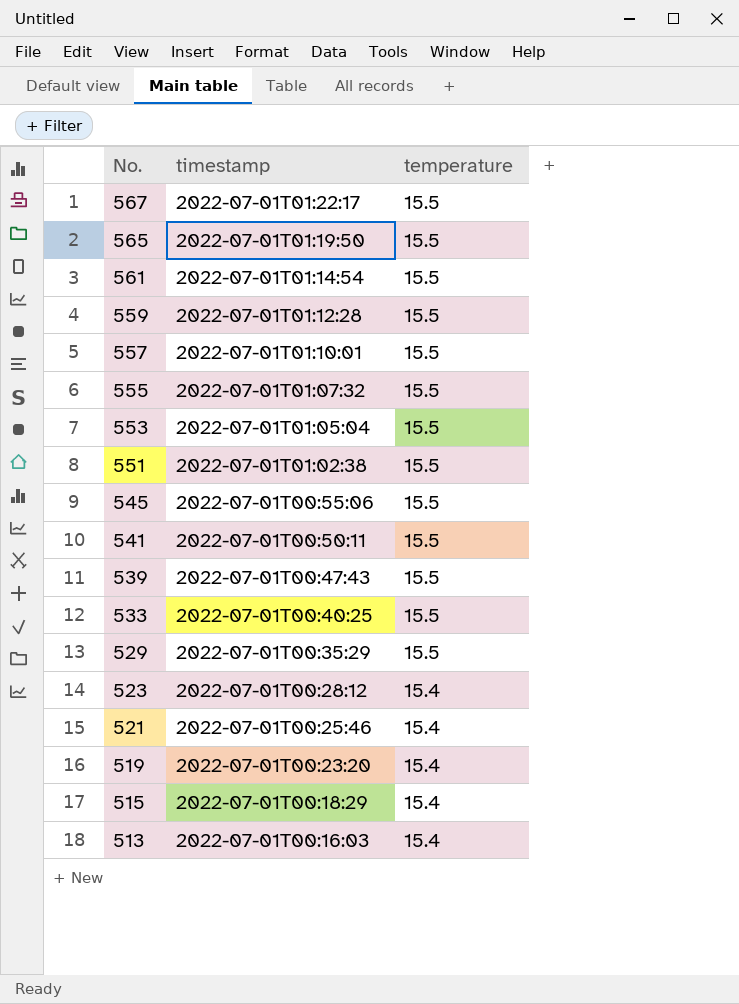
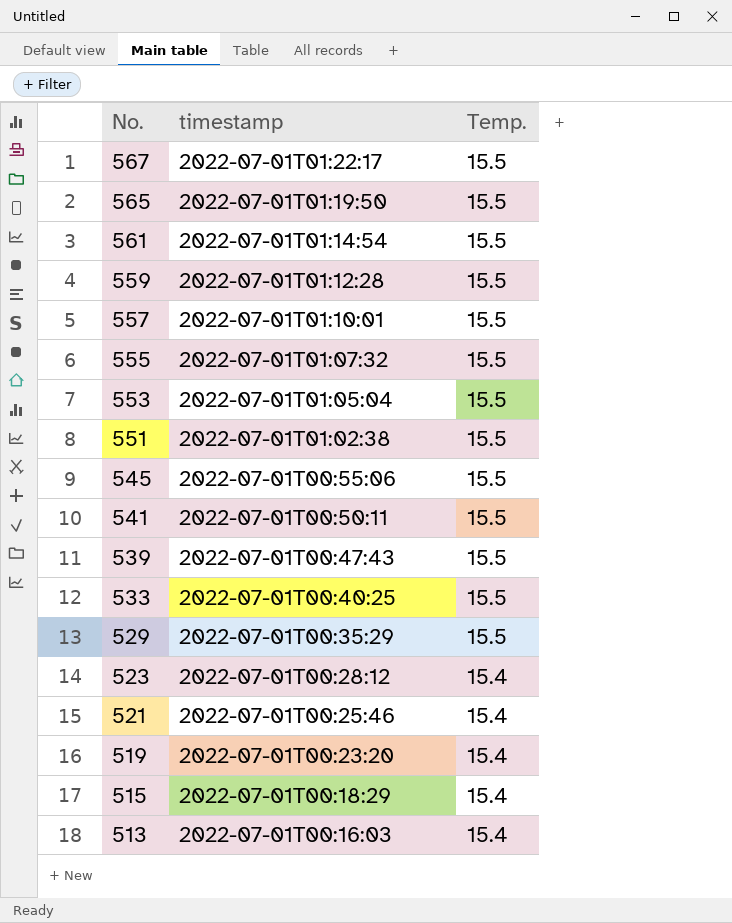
column name: temperature -> Temp.

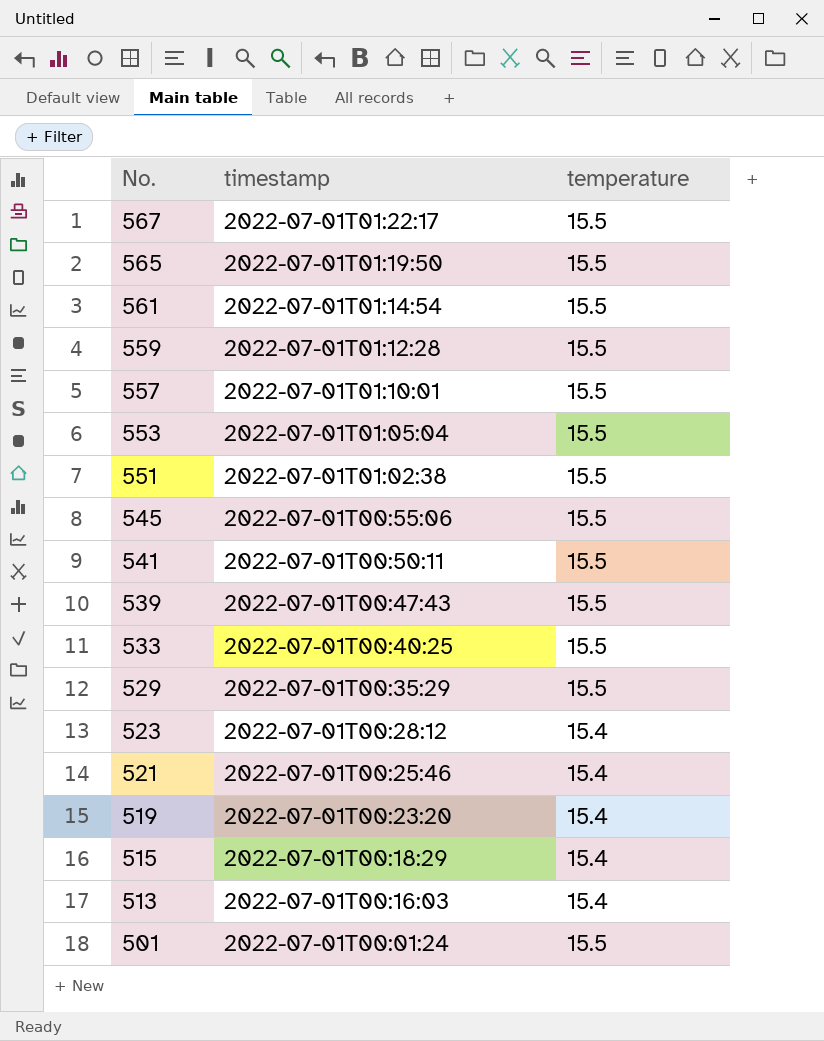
column name: Temp. -> temperature
row 555: 2022-07-01T01:07:32 | 15.5 -> none
row 501: none -> 2022-07-01T00:01:24 | 15.5

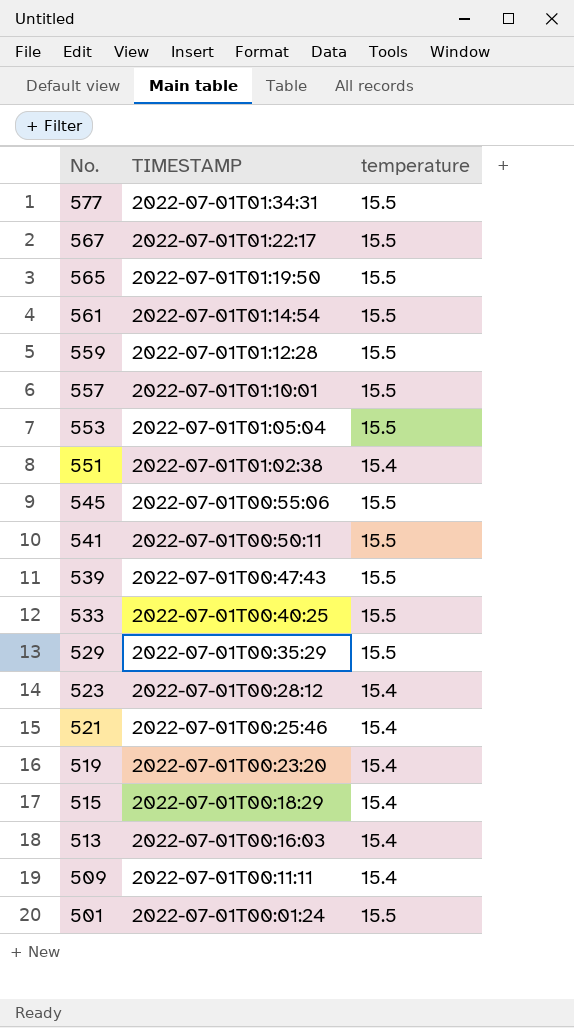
column name: timestamp -> TIMESTAMP
row 577: none -> 2022-07-01T01:34:31 | 15.5
551 | temperature: 15.5 -> 15.4
row 509: none -> 2022-07-01T00:11:11 | 15.4

